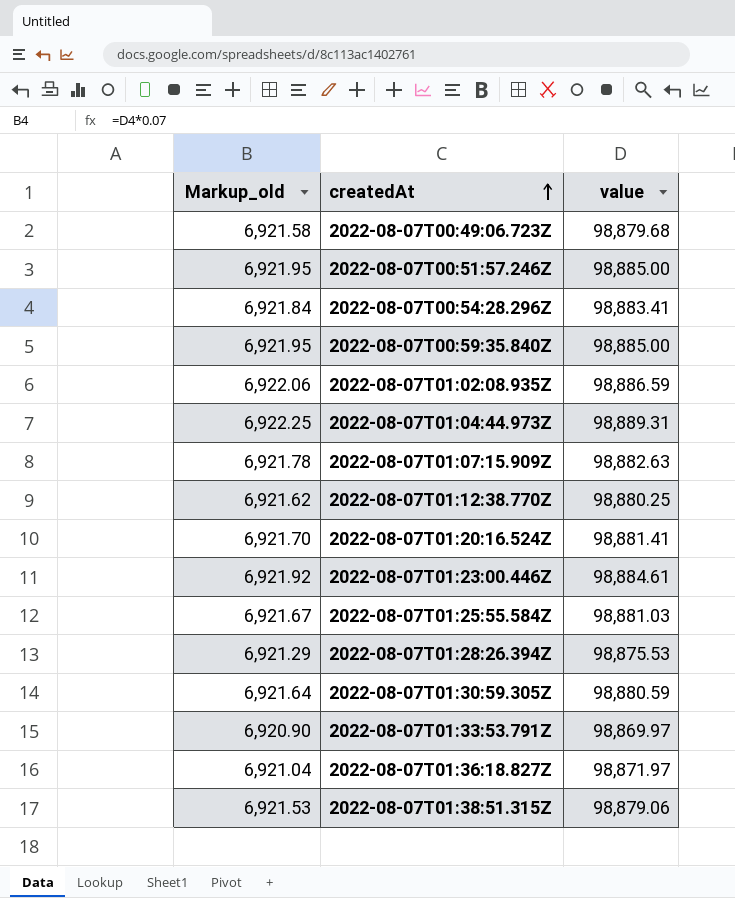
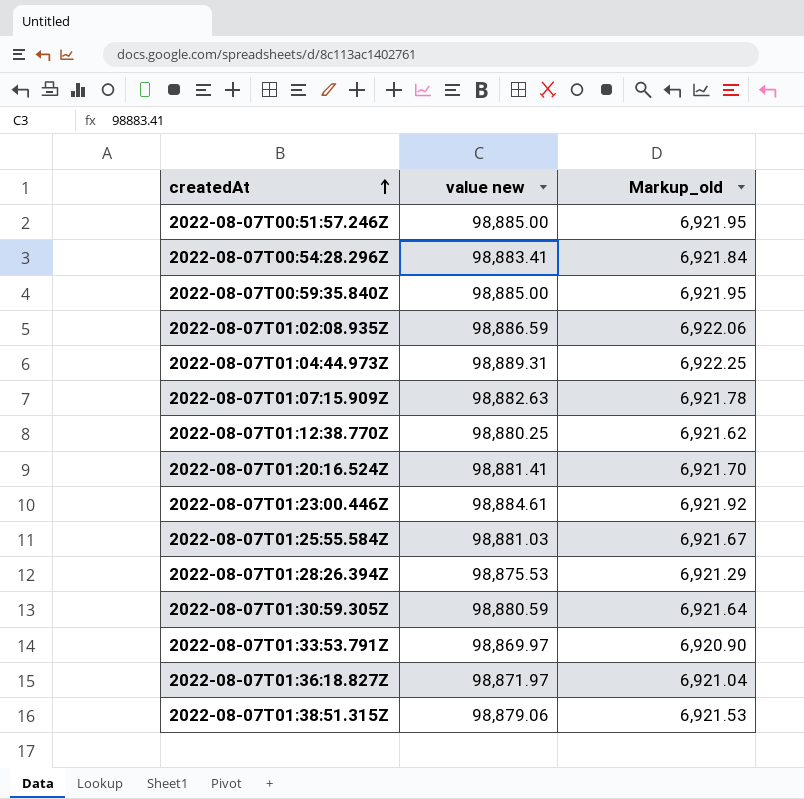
column name: value -> value new
column Markup_old | position: 1 -> 3
row 2022-08-07T00:49:06.723Z: 6,921.58 | 98,879.68 -> none

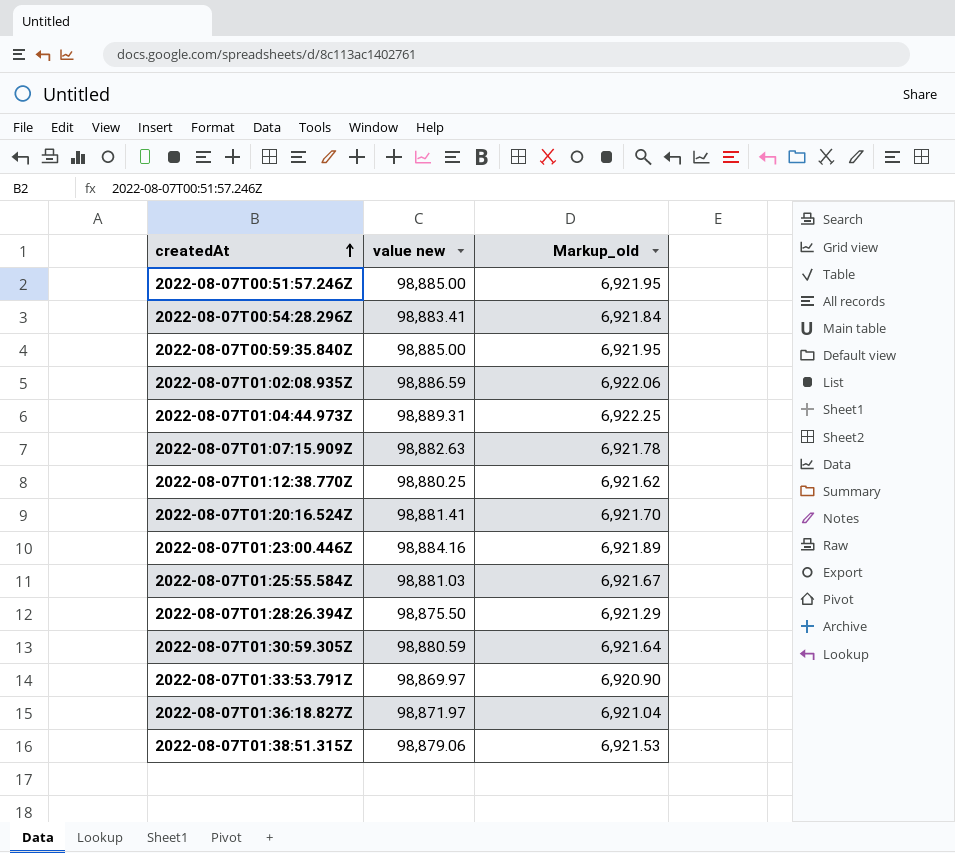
2022-08-07T01:23:00.446Z | value new: 98,884.61 -> 98,884.16
2022-08-07T01:23:00.446Z | Markup_old: 6,921.92 -> 6,921.89
2022-08-07T01:28:26.394Z | value new: 98,875.53 -> 98,875.50

